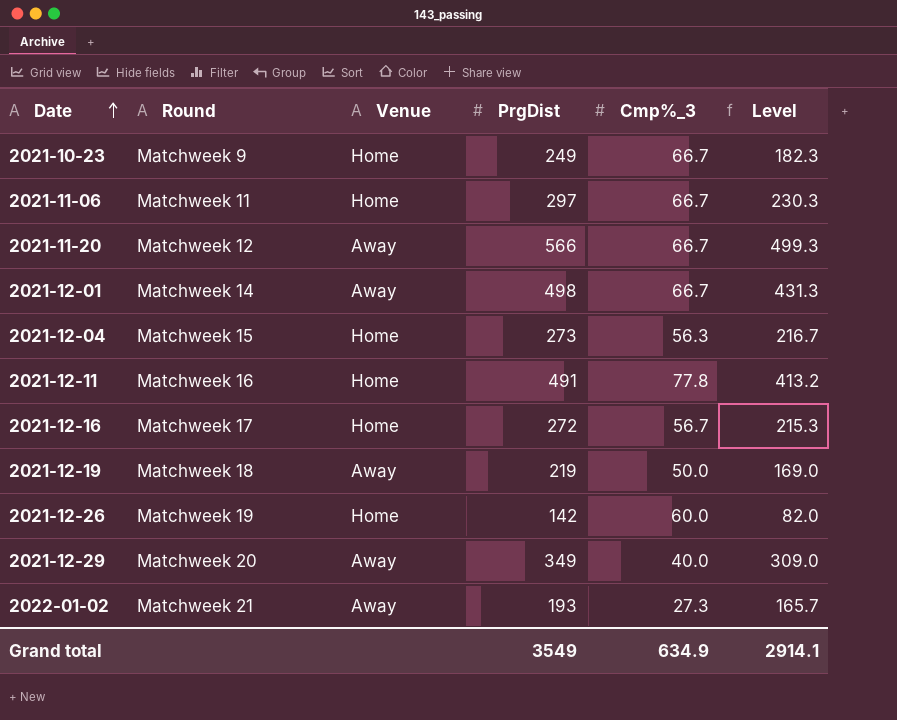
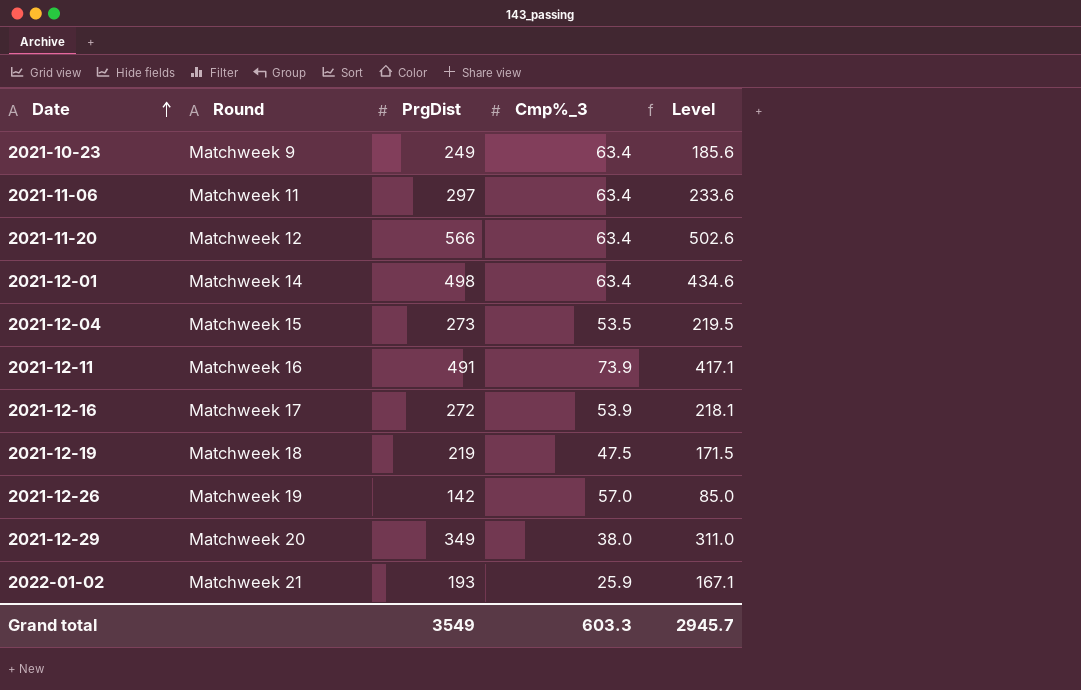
column Venue | position: 3 -> none
2021-10-23 | Cmp%_3: 66.7 -> 63.4
2021-10-23 | Level: 182.3 -> 185.6
2021-11-06 | Cmp%_3: 66.7 -> 63.4
2021-11-06 | Level: 230.3 -> 233.6
2021-11-20 | Cmp%_3: 66.7 -> 63.4
2021-11-20 | Level: 499.3 -> 502.6
2021-12-01 | Cmp%_3: 66.7 -> 63.4
2021-12-01 | Level: 431.3 -> 434.6
2021-12-04 | Cmp%_3: 56.3 -> 53.5
2021-12-04 | Level: 216.7 -> 219.5
2021-12-11 | Cmp%_3: 77.8 -> 73.9
2021-12-11 | Level: 413.2 -> 417.1
2021-12-16 | Cmp%_3: 56.7 -> 53.9
2021-12-16 | Level: 215.3 -> 218.1
2021-12-19 | Cmp%_3: 50.0 -> 47.5
2021-12-19 | Level: 169.0 -> 171.5
2021-12-26 | Cmp%_3: 60.0 -> 57.0
2021-12-26 | Level: 82.0 -> 85.0
2021-12-29 | Cmp%_3: 40.0 -> 38.0
2021-12-29 | Level: 309.0 -> 311.0
2022-01-02 | Cmp%_3: 27.3 -> 25.9
2022-01-02 | Level: 165.7 -> 167.1
Grand total | Cmp%_3: 634.9 -> 603.3
Grand total | Level: 2914.1 -> 2945.7

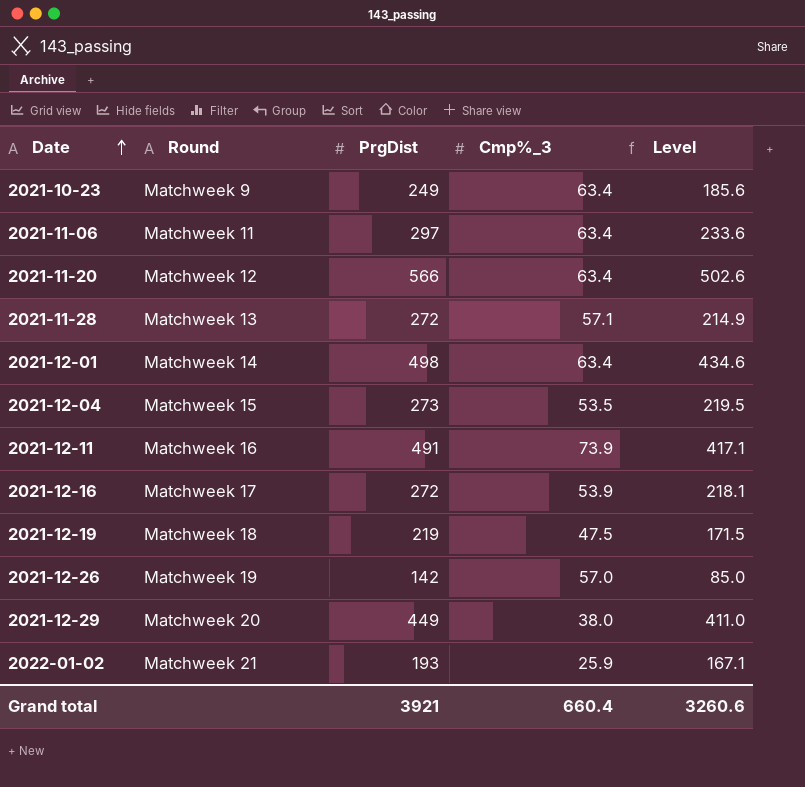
row 2021-11-28: none -> Matchweek 13 | 272 | 57.1 | 214.9
2021-12-29 | PrgDist: 349 -> 449
2021-12-29 | Level: 311.0 -> 411.0
Grand total | PrgDist: 3549 -> 3921
Grand total | Cmp%_3: 603.3 -> 660.4
Grand total | Level: 2945.7 -> 3260.6

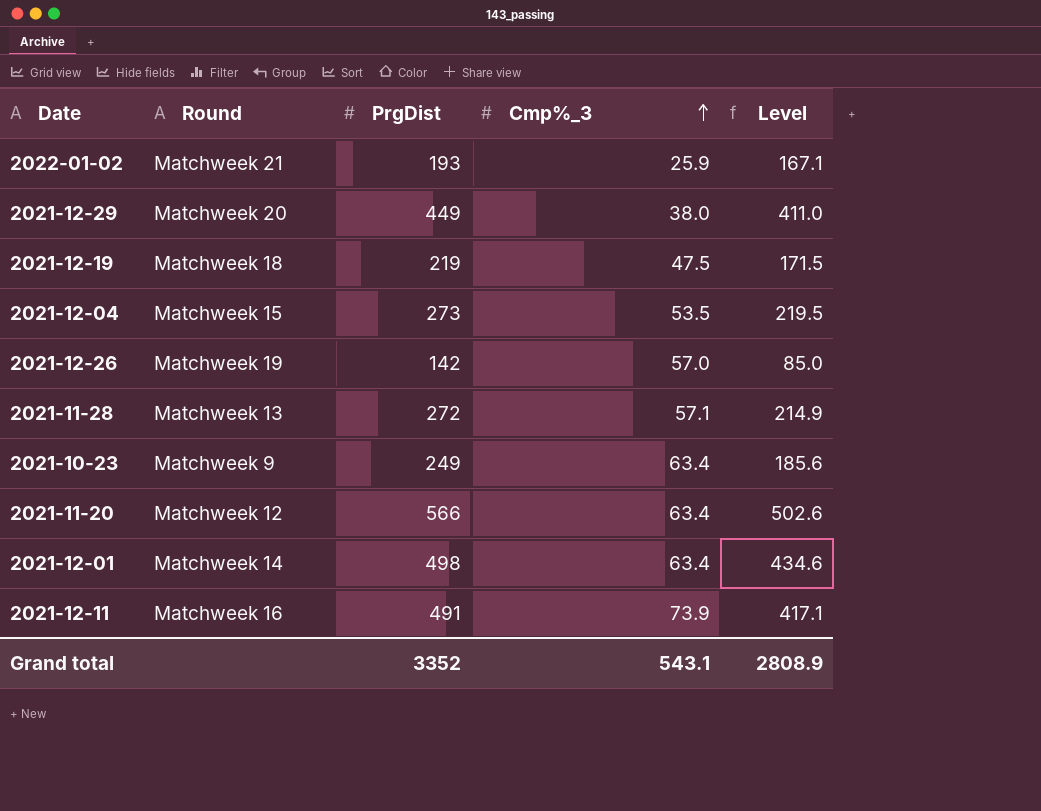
row order: Date ascending -> Cmp%_3 ascending
row 2021-11-06: Matchweek 11 | 297 | 63.4 | 233.6 -> none
row 2021-12-16: Matchweek 17 | 272 | 53.9 | 218.1 -> none
Grand total | PrgDist: 3921 -> 3352
Grand total | Cmp%_3: 660.4 -> 543.1
Grand total | Level: 3260.6 -> 2808.9

